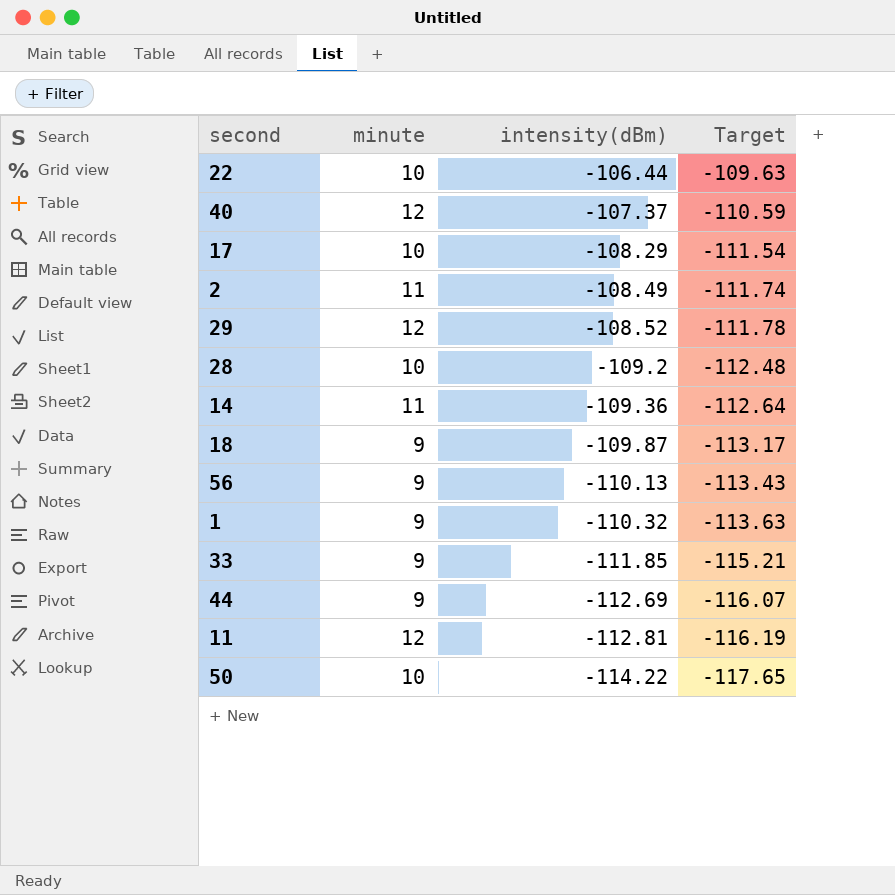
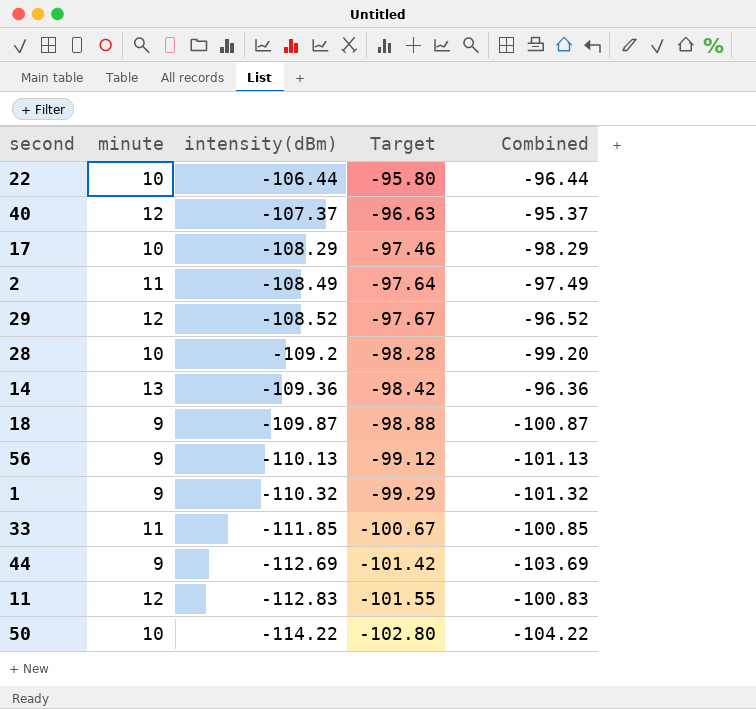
column Target | formula: [intensity(dBm)] * 1.03 -> [intensity(dBm)] * 0.9
column Combined | formula: none -> [minute] + [intensity(dBm)]
14 | minute: 11 -> 13
33 | minute: 9 -> 11
11 | intensity(dBm): -112.81 -> -112.83

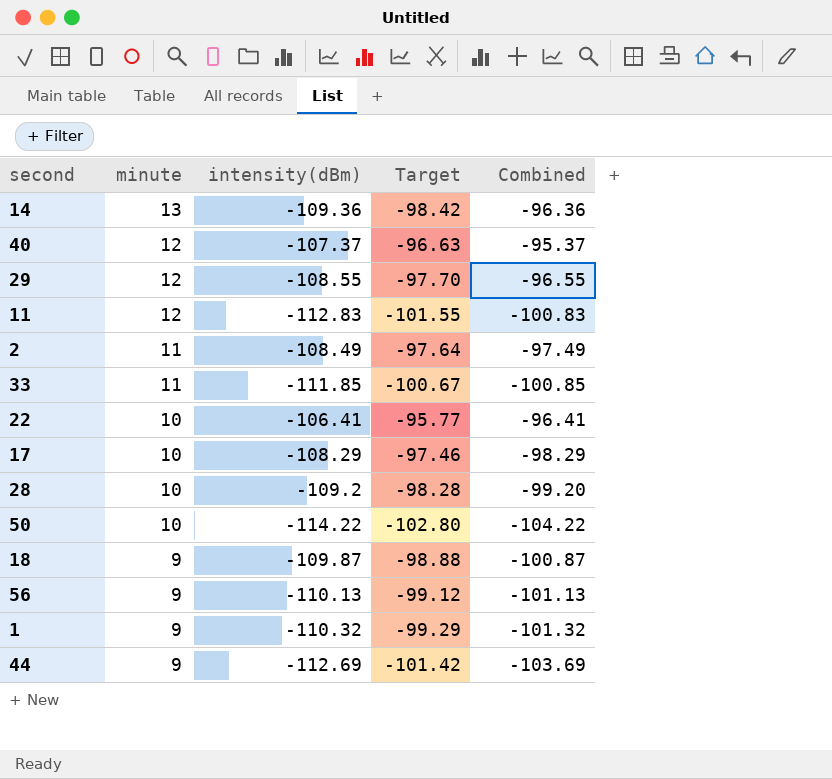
row order: intensity(dBm) descending -> minute descending
29 | intensity(dBm): -108.52 -> -108.55
29 | Target: -97.67 -> -97.70
29 | Combined: -96.52 -> -96.55
22 | intensity(dBm): -106.44 -> -106.41
22 | Target: -95.80 -> -95.77
22 | Combined: -96.44 -> -96.41

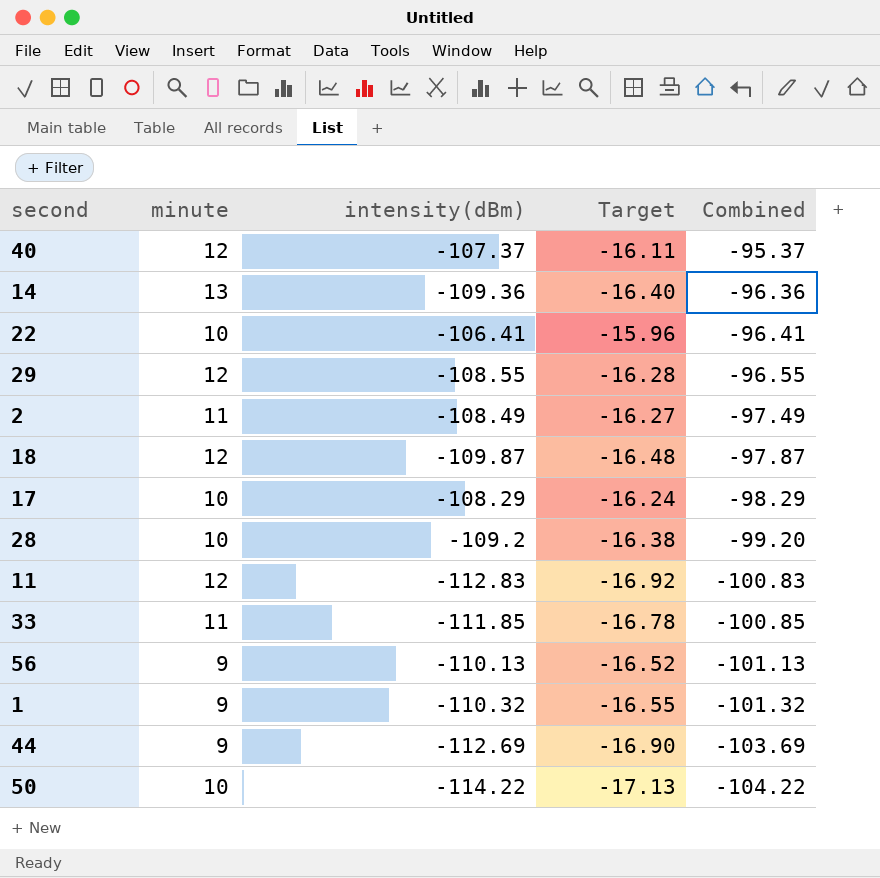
row order: minute descending -> Combined descending
column Target | formula: [intensity(dBm)] * 0.9 -> [intensity(dBm)] * 0.15
18 | minute: 9 -> 12
18 | Combined: -100.87 -> -97.87

